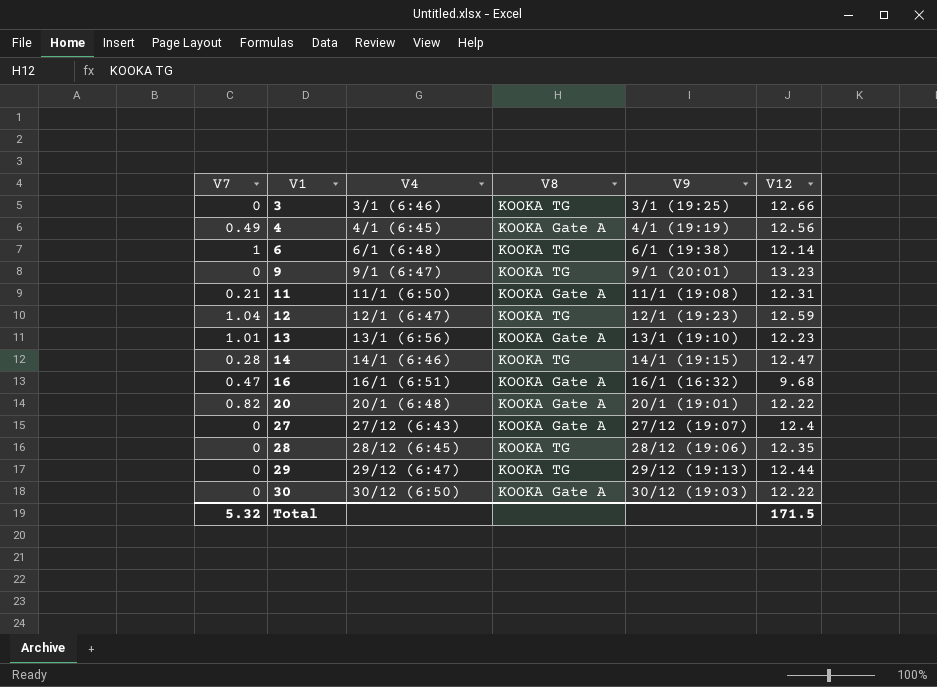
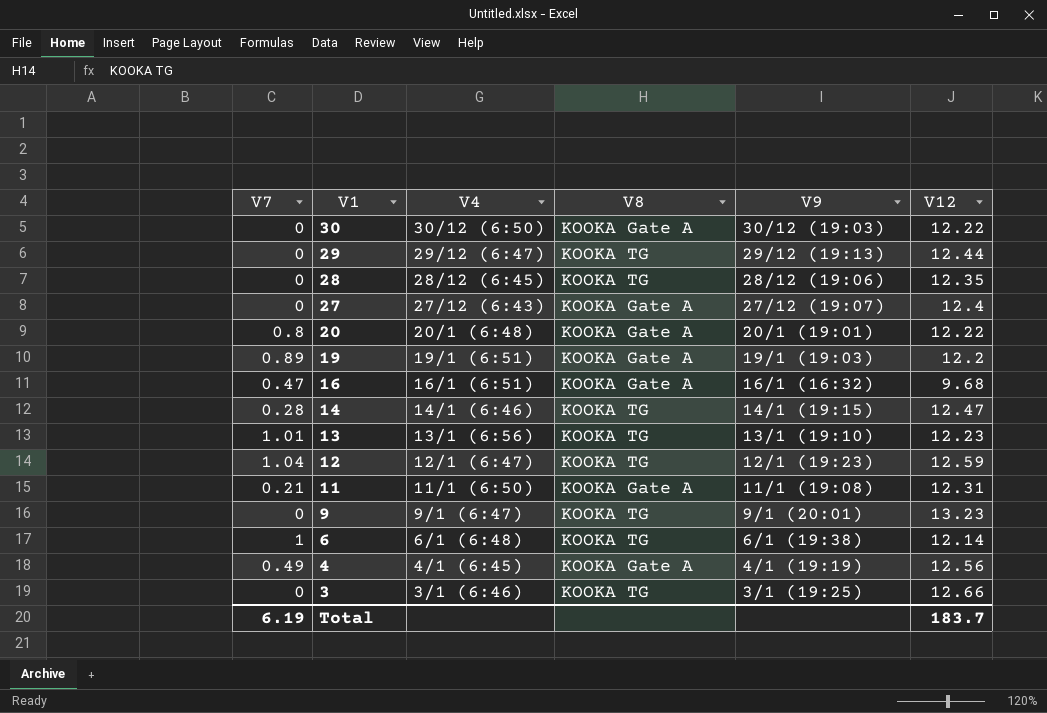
row order: V1 ascending -> V1 descending
20 | V7: 0.82 -> 0.8
row 19: none -> 0.89 | 19/1 (6:51) | KOOKA Gate A | 19/1 (19:03) | 12.2
13 | V8: KOOKA Gate A -> KOOKA TG
Total | V7: 5.32 -> 6.19
Total | V12: 171.5 -> 183.7

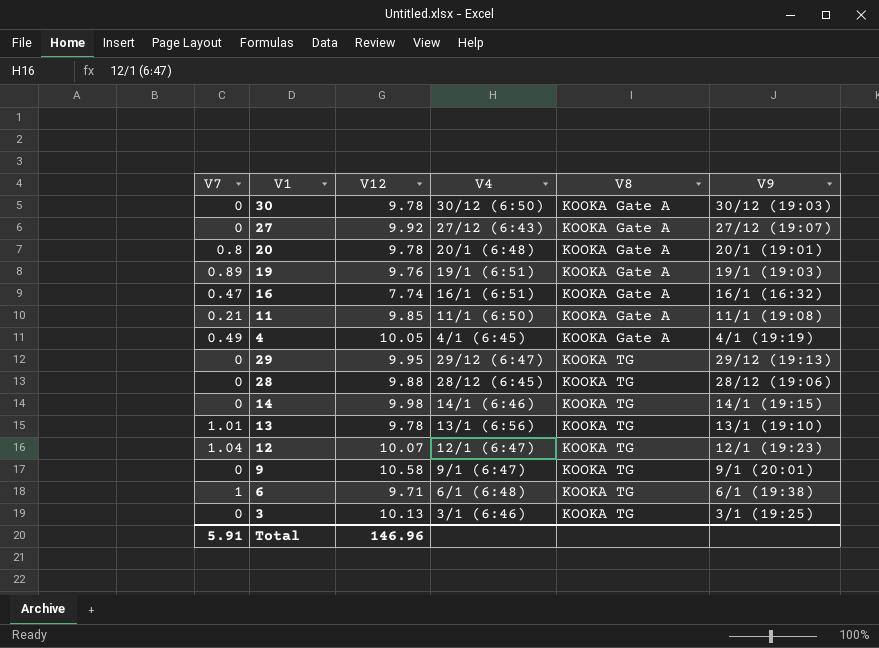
row order: V1 descending -> V8 ascending
column V12 | position: 6 -> 3
30 | V12: 12.22 -> 9.78
27 | V12: 12.4 -> 9.92
20 | V12: 12.22 -> 9.78
19 | V12: 12.2 -> 9.76
16 | V12: 9.68 -> 7.74
11 | V12: 12.31 -> 9.85
4 | V12: 12.56 -> 10.05
29 | V12: 12.44 -> 9.95
28 | V12: 12.35 -> 9.88
14 | V7: 0.28 -> 0
14 | V12: 12.47 -> 9.98
13 | V12: 12.23 -> 9.78
12 | V12: 12.59 -> 10.07
9 | V12: 13.23 -> 10.58
6 | V12: 12.14 -> 9.71
3 | V12: 12.66 -> 10.13
Total | V7: 6.19 -> 5.91
Total | V12: 183.7 -> 146.96

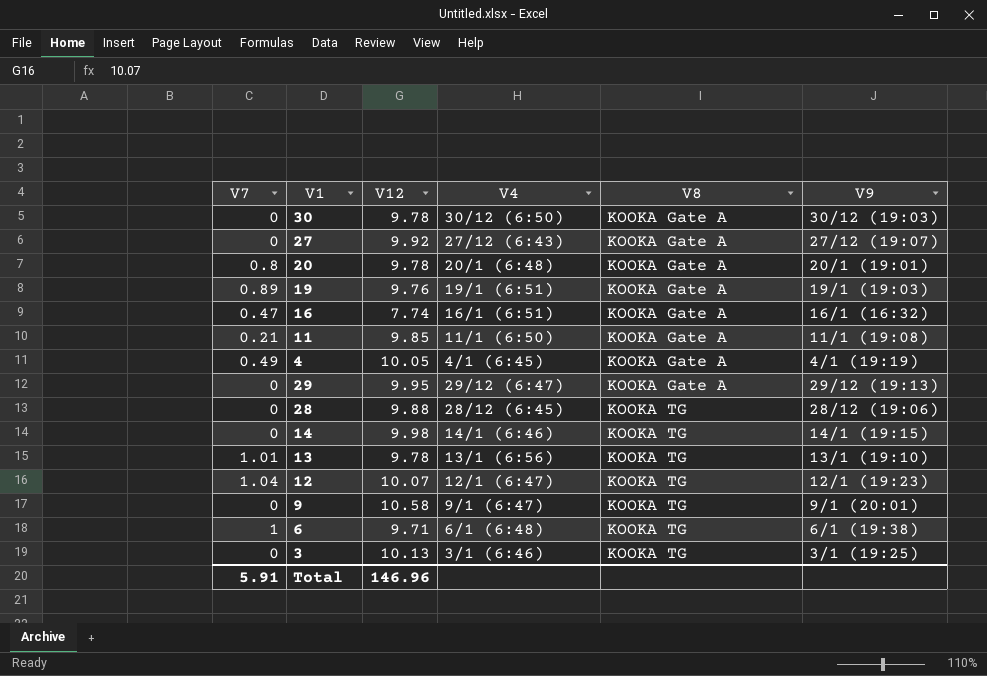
29 | V8: KOOKA TG -> KOOKA Gate A

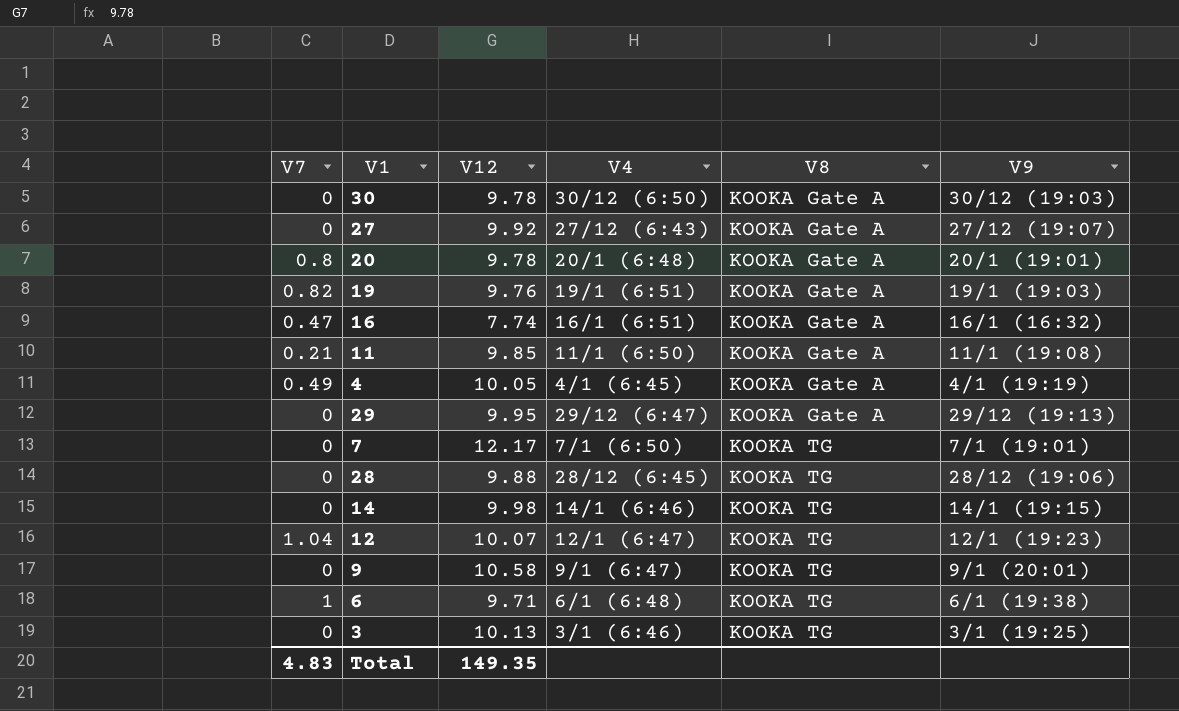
row 13: 1.01 | 9.78 | 13/1 (6:56) | KOOKA TG | 13/1 (19:10) -> none
19 | V7: 0.89 -> 0.82
row 7: none -> 0 | 12.17 | 7/1 (6:50) | KOOKA TG | 7/1 (19:01)
Total | V7: 5.91 -> 4.83
Total | V12: 146.96 -> 149.35

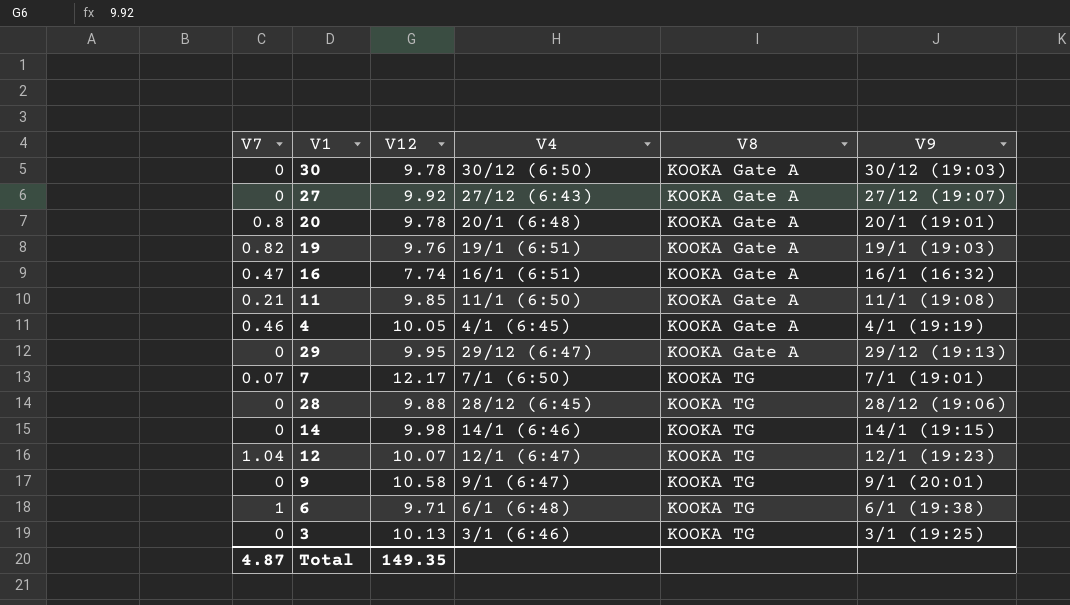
4 | V7: 0.49 -> 0.46
7 | V7: 0 -> 0.07
Total | V7: 4.83 -> 4.87

